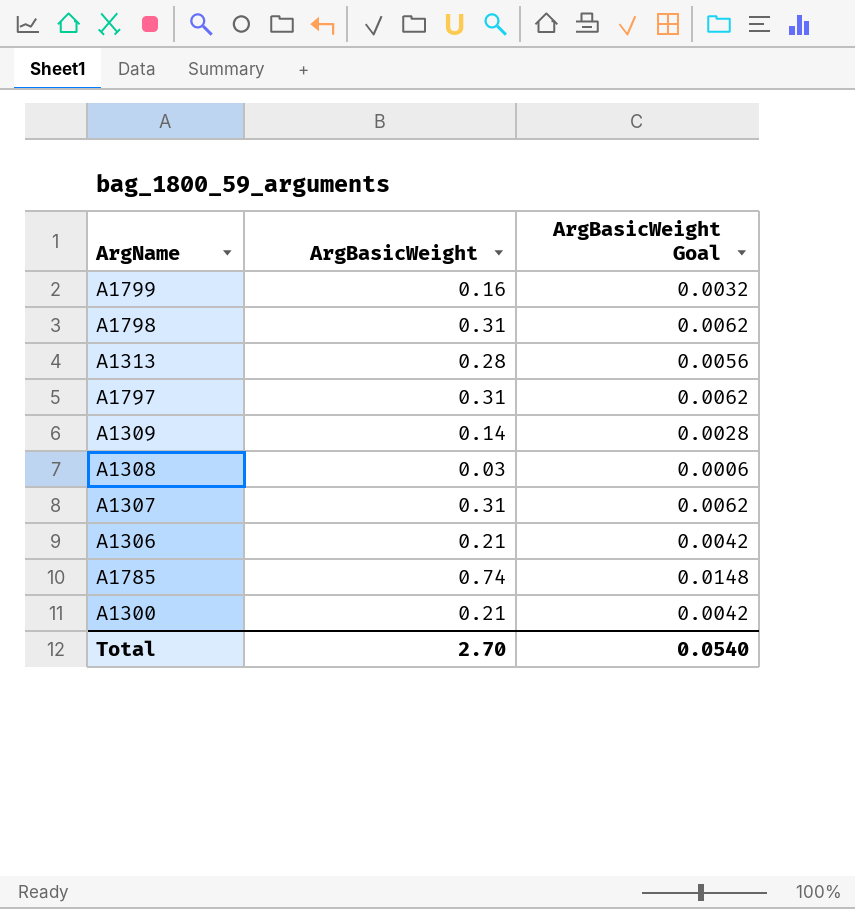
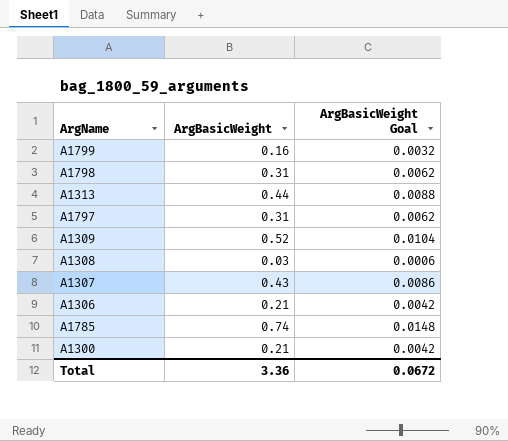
A1313 | ArgBasicWeight: 0.28 -> 0.44
A1313 | ArgBasicWeight Goal: 0.0056 -> 0.0088
A1309 | ArgBasicWeight: 0.14 -> 0.52
A1309 | ArgBasicWeight Goal: 0.0028 -> 0.0104
A1307 | ArgBasicWeight: 0.31 -> 0.43
A1307 | ArgBasicWeight Goal: 0.0062 -> 0.0086
Total | ArgBasicWeight: 2.70 -> 3.36
Total | ArgBasicWeight Goal: 0.0540 -> 0.0672

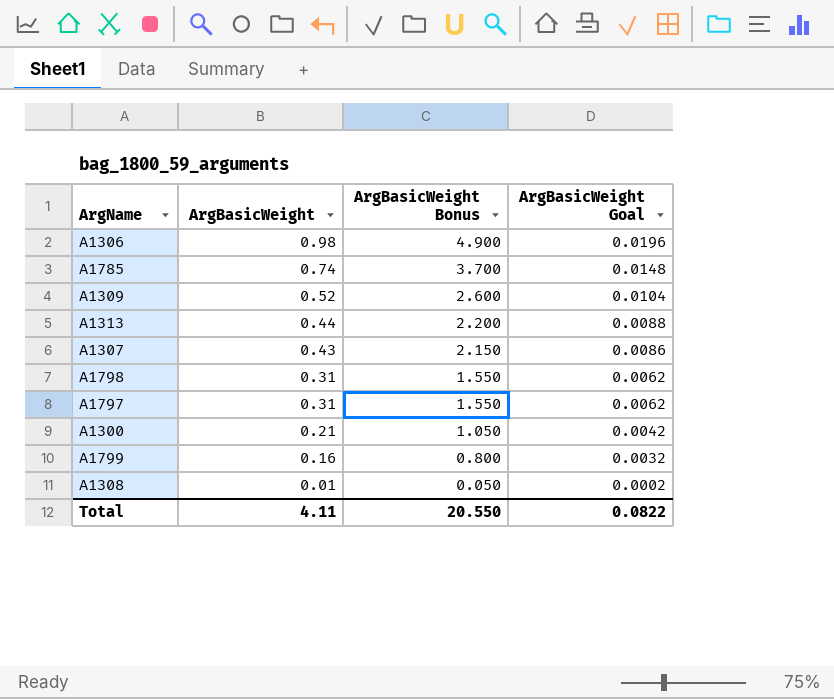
row order: none -> ArgBasicWeight descending
column ArgBasicWeight Bonus | formula: none -> [ArgBasicWeight] * 5
A1306 | ArgBasicWeight: 0.21 -> 0.98
A1306 | ArgBasicWeight Goal: 0.0042 -> 0.0196
A1308 | ArgBasicWeight: 0.03 -> 0.01
A1308 | ArgBasicWeight Goal: 0.0006 -> 0.0002
Total | ArgBasicWeight: 3.36 -> 4.11
Total | ArgBasicWeight Goal: 0.0672 -> 0.0822

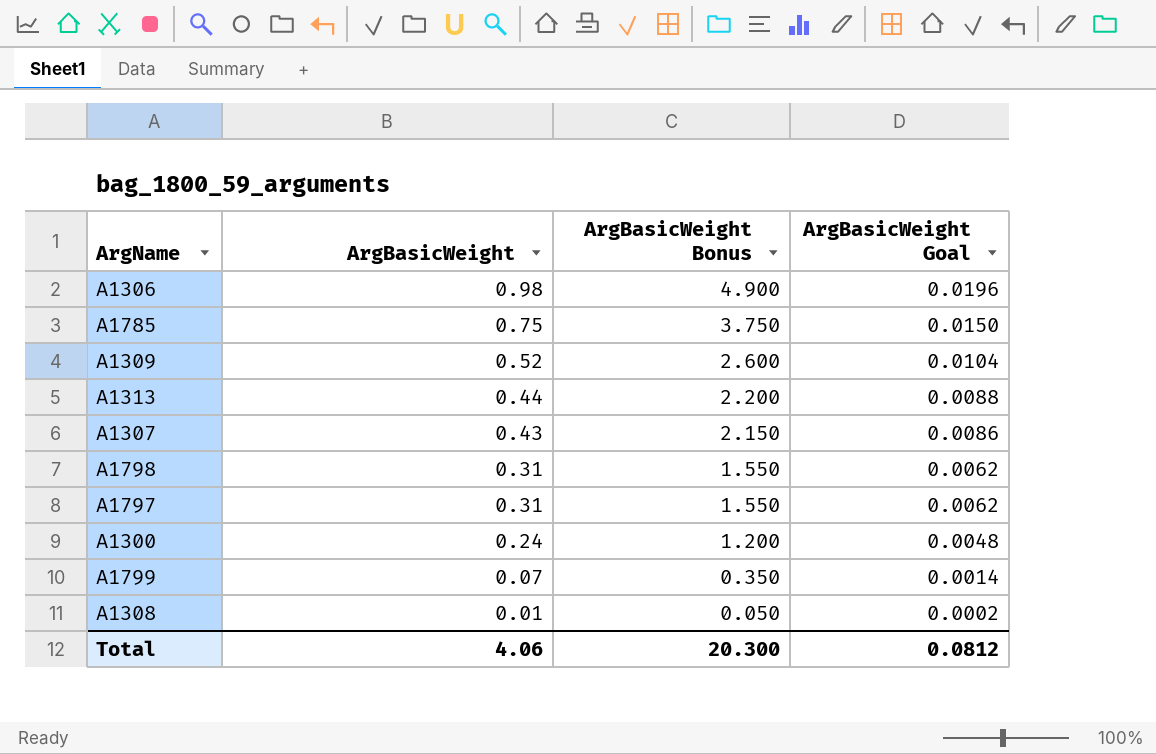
A1785 | ArgBasicWeight: 0.74 -> 0.75
A1785 | ArgBasicWeight Bonus: 3.700 -> 3.750
A1785 | ArgBasicWeight Goal: 0.0148 -> 0.0150
A1300 | ArgBasicWeight: 0.21 -> 0.24
A1300 | ArgBasicWeight Bonus: 1.050 -> 1.200
A1300 | ArgBasicWeight Goal: 0.0042 -> 0.0048
A1799 | ArgBasicWeight: 0.16 -> 0.07
A1799 | ArgBasicWeight Bonus: 0.800 -> 0.350
A1799 | ArgBasicWeight Goal: 0.0032 -> 0.0014
Total | ArgBasicWeight: 4.11 -> 4.06
Total | ArgBasicWeight Bonus: 20.550 -> 20.300
Total | ArgBasicWeight Goal: 0.0822 -> 0.0812

